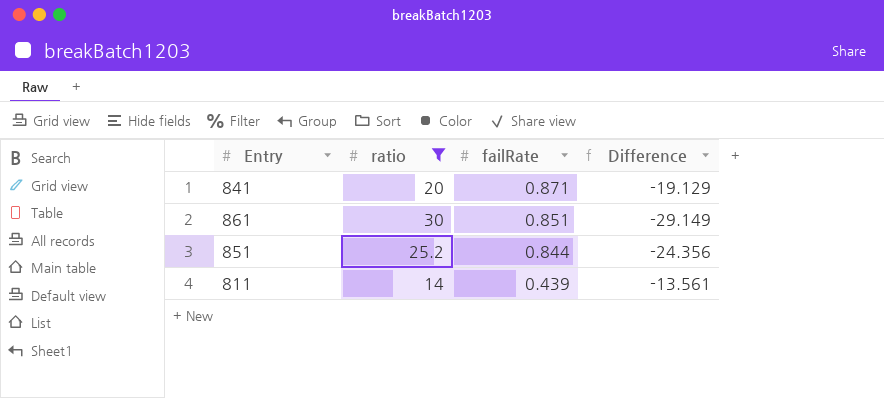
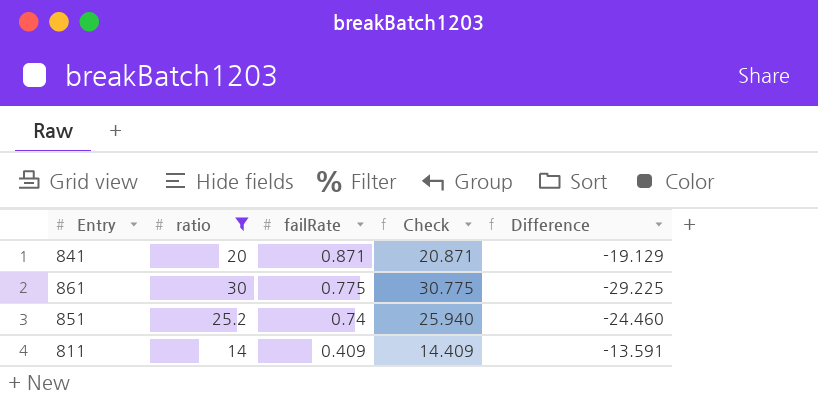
column Check | formula: none -> [ratio] + [failRate]
861 | failRate: 0.851 -> 0.775
861 | Difference: -29.149 -> -29.225
851 | failRate: 0.844 -> 0.74
851 | Difference: -24.356 -> -24.460
811 | failRate: 0.439 -> 0.409
811 | Difference: -13.561 -> -13.591

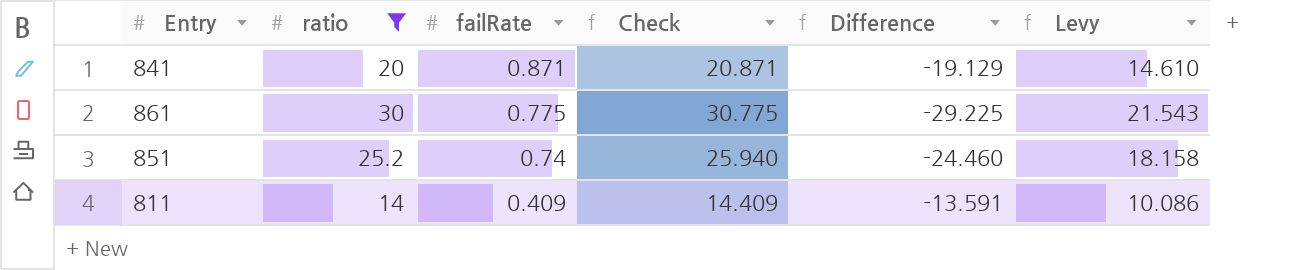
column Levy | formula: none -> [Check] * 0.7

